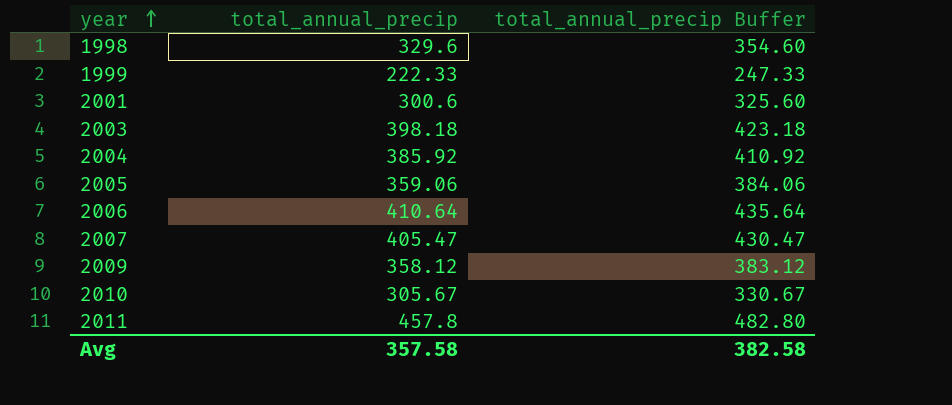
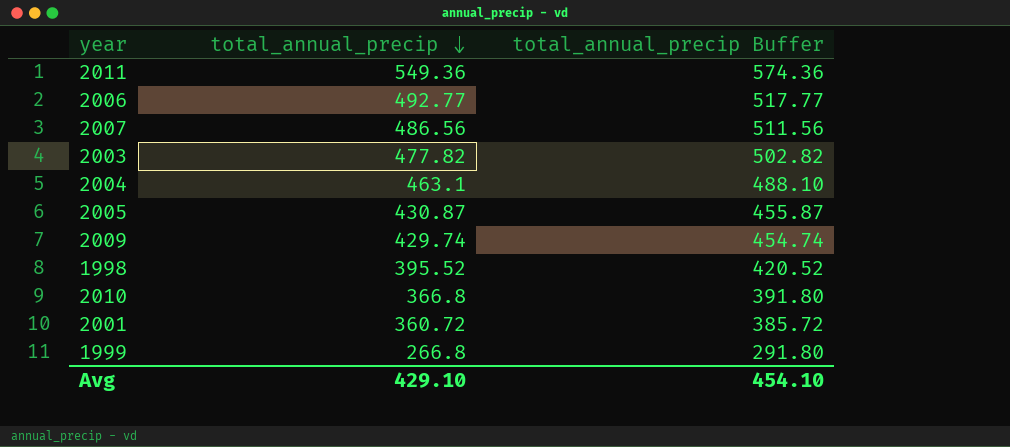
row order: year ascending -> total_annual_precip descending
2011 | total_annual_precip: 457.8 -> 549.36
2011 | total_annual_precip Buffer: 482.80 -> 574.36
2006 | total_annual_precip: 410.64 -> 492.77
2006 | total_annual_precip Buffer: 435.64 -> 517.77
2007 | total_annual_precip: 405.47 -> 486.56
2007 | total_annual_precip Buffer: 430.47 -> 511.56
2003 | total_annual_precip: 398.18 -> 477.82
2003 | total_annual_precip Buffer: 423.18 -> 502.82
2004 | total_annual_precip: 385.92 -> 463.1
2004 | total_annual_precip Buffer: 410.92 -> 488.10
2005 | total_annual_precip: 359.06 -> 430.87
2005 | total_annual_precip Buffer: 384.06 -> 455.87
2009 | total_annual_precip: 358.12 -> 429.74
2009 | total_annual_precip Buffer: 383.12 -> 454.74
1998 | total_annual_precip: 329.6 -> 395.52
1998 | total_annual_precip Buffer: 354.60 -> 420.52
2010 | total_annual_precip: 305.67 -> 366.8
2010 | total_annual_precip Buffer: 330.67 -> 391.80
2001 | total_annual_precip: 300.6 -> 360.72
2001 | total_annual_precip Buffer: 325.60 -> 385.72
1999 | total_annual_precip: 222.33 -> 266.8
1999 | total_annual_precip Buffer: 247.33 -> 291.80
Avg | total_annual_precip: 357.58 -> 429.10
Avg | total_annual_precip Buffer: 382.58 -> 454.10

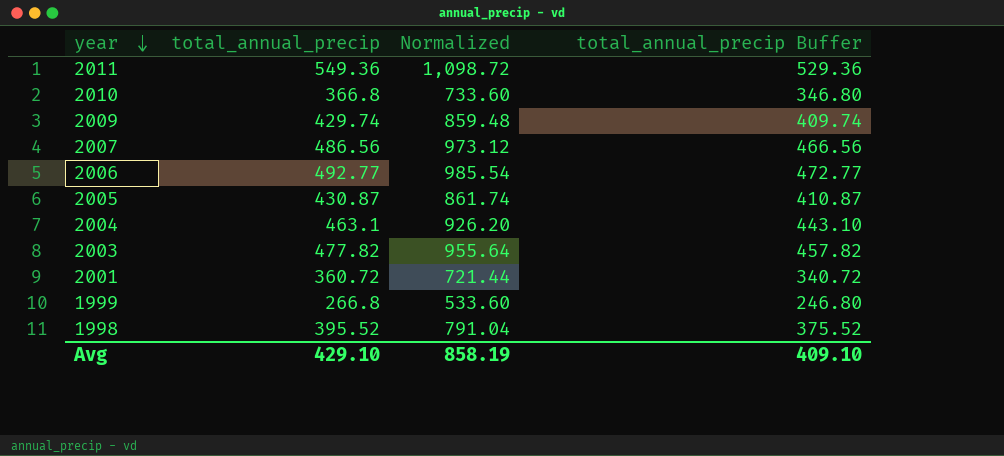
row order: total_annual_precip descending -> year descending
column Normalized | formula: none -> [total_annual_precip] * 2
column total_annual_precip Buffer | formula: [total_annual_precip] + 25 -> [total_annual_precip] - 20
Avg | total_annual_precip Buffer: 454.10 -> 409.10

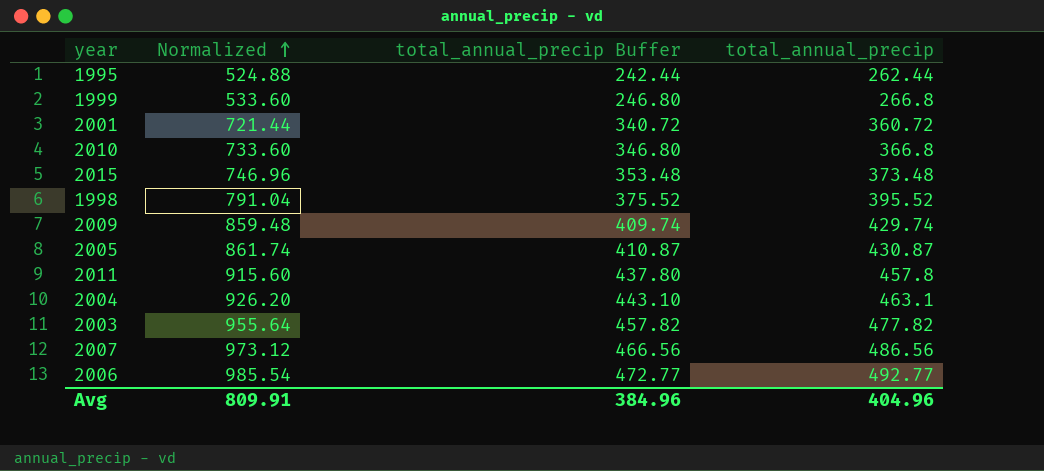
row order: year descending -> Normalized ascending
column total_annual_precip | position: 2 -> 4
row 1995: none -> 524.88 | 242.44 | 262.44
row 2015: none -> 746.96 | 353.48 | 373.48
2011 | Normalized: 1,098.72 -> 915.60
2011 | total_annual_precip Buffer: 529.36 -> 437.80
2011 | total_annual_precip: 549.36 -> 457.8
Avg | Normalized: 858.19 -> 809.91
Avg | total_annual_precip Buffer: 409.10 -> 384.96
Avg | total_annual_precip: 429.10 -> 404.96

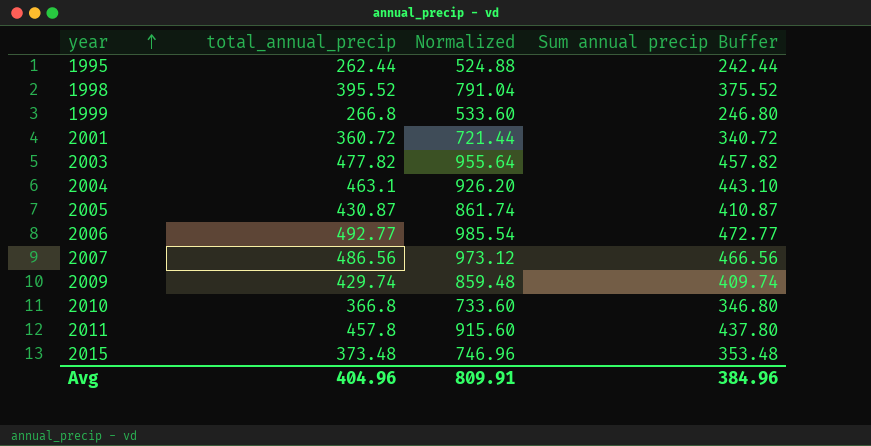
row order: Normalized ascending -> year ascending
column total_annual_precip | position: 4 -> 2
column name: total_annual_precip Buffer -> Sum annual precip Buffer

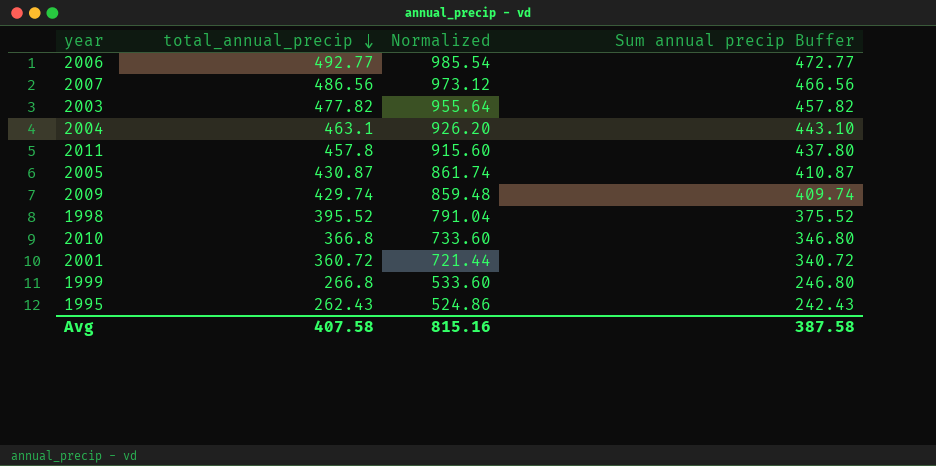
row order: year ascending -> total_annual_precip descending
row 2015: 373.48 | 746.96 | 353.48 -> none
1995 | total_annual_precip: 262.44 -> 262.43
1995 | Normalized: 524.88 -> 524.86
1995 | Sum annual precip Buffer: 242.44 -> 242.43
Avg | total_annual_precip: 404.96 -> 407.58
Avg | Normalized: 809.91 -> 815.16
Avg | Sum annual precip Buffer: 384.96 -> 387.58

